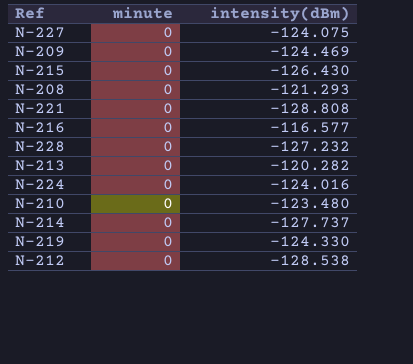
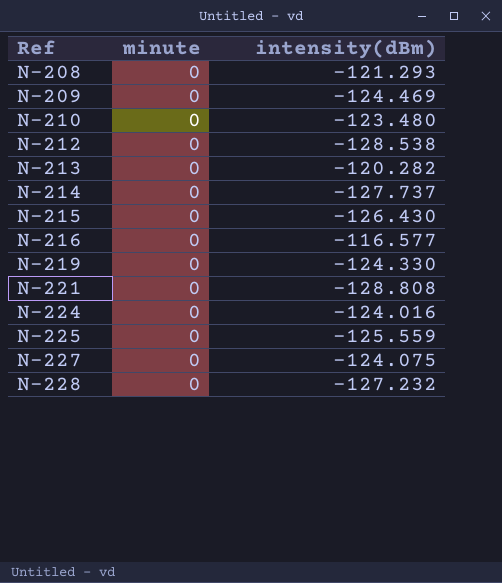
row order: none -> Ref ascending
row N-225: none -> 0 | -125.559

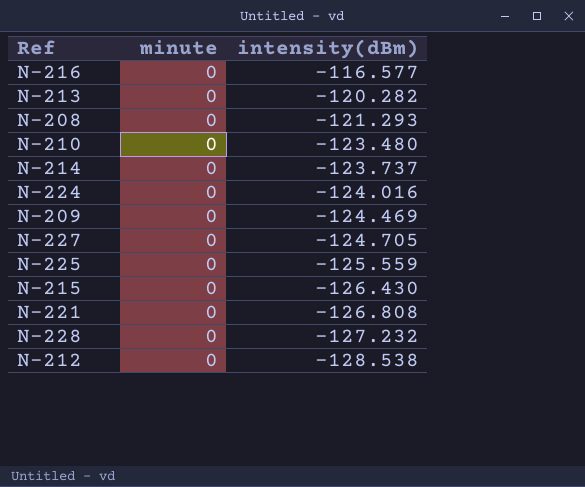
row order: Ref ascending -> intensity(dBm) descending
row N-219: 0 | -124.330 -> none
N-214 | intensity(dBm): -127.737 -> -123.737
N-227 | intensity(dBm): -124.075 -> -124.705
N-221 | intensity(dBm): -128.808 -> -126.808

